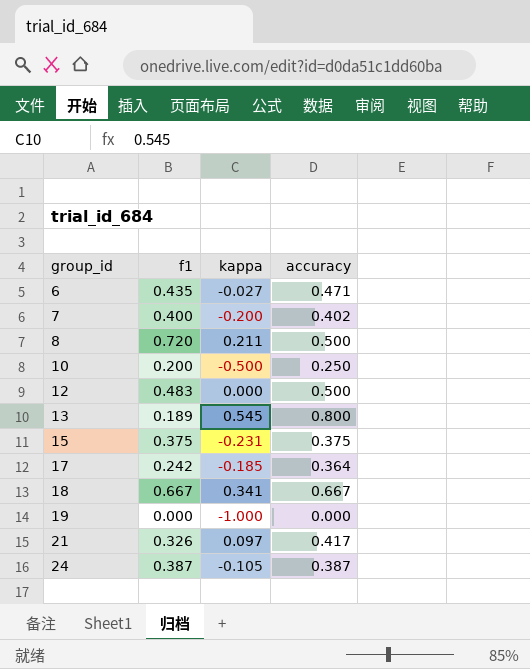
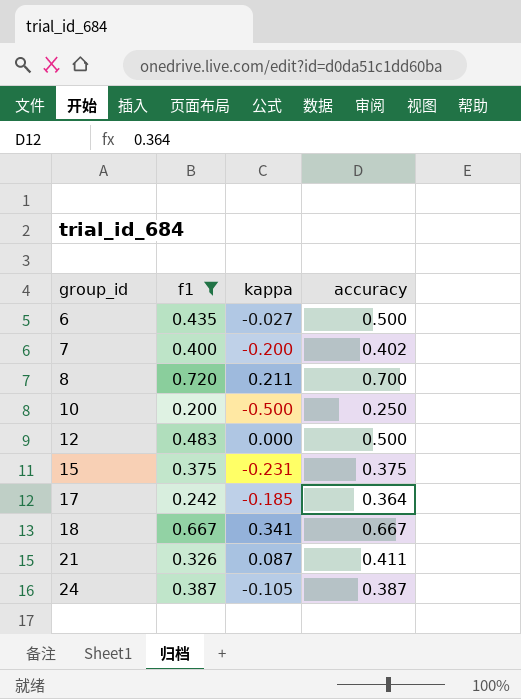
filter: none -> f1 >= 0.200
6 | accuracy: 0.471 -> 0.500
8 | accuracy: 0.500 -> 0.700
21 | kappa: 0.097 -> 0.087
21 | accuracy: 0.417 -> 0.411

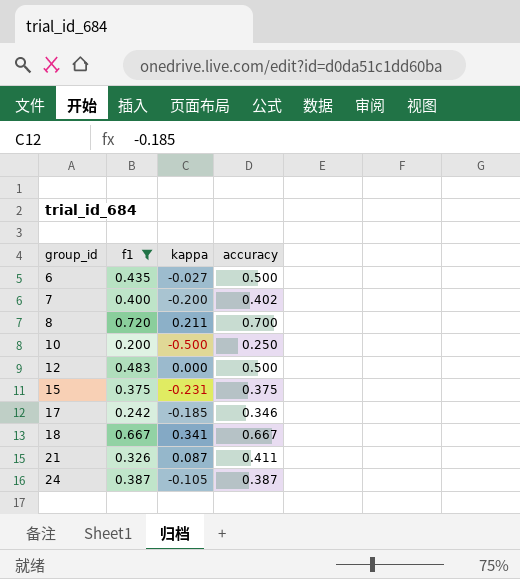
17 | accuracy: 0.364 -> 0.346

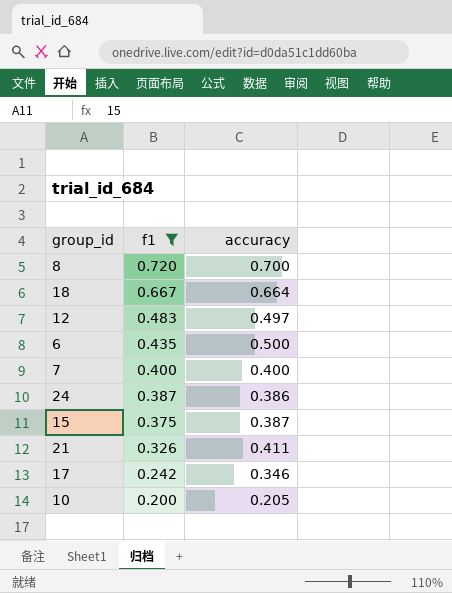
row order: group_id ascending -> f1 descending
column kappa | position: 3 -> none
18 | accuracy: 0.667 -> 0.664
12 | accuracy: 0.500 -> 0.497
7 | accuracy: 0.402 -> 0.400
24 | accuracy: 0.387 -> 0.386
15 | accuracy: 0.375 -> 0.387
10 | accuracy: 0.250 -> 0.205

